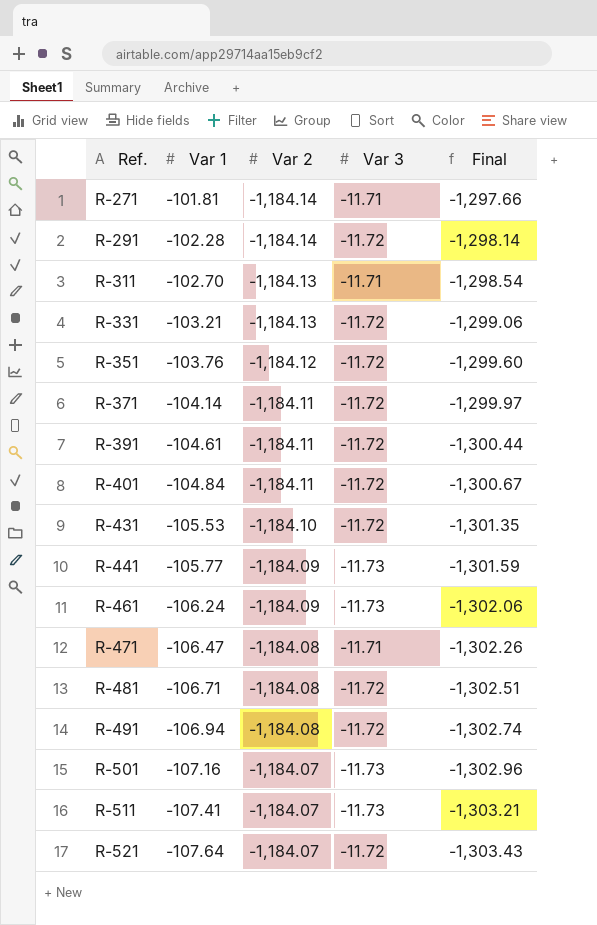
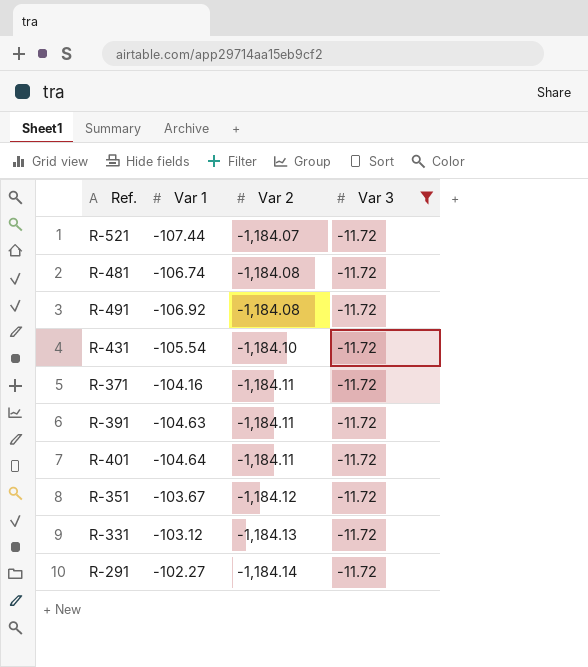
filter: none -> Var 3 = -11.72
row order: Ref. ascending -> Var 2 descending
column Final | formula: [Var 1] + [Var 2] + [Var 3] -> none
R-521 | Var 1: -107.64 -> -107.44
R-481 | Var 1: -106.71 -> -106.74
R-491 | Var 1: -106.94 -> -106.92
R-431 | Var 1: -105.53 -> -105.54
R-371 | Var 1: -104.14 -> -104.16
R-391 | Var 1: -104.61 -> -104.63
R-401 | Var 1: -104.84 -> -104.64
R-351 | Var 1: -103.76 -> -103.67
R-331 | Var 1: -103.21 -> -103.12
R-291 | Var 1: -102.28 -> -102.27

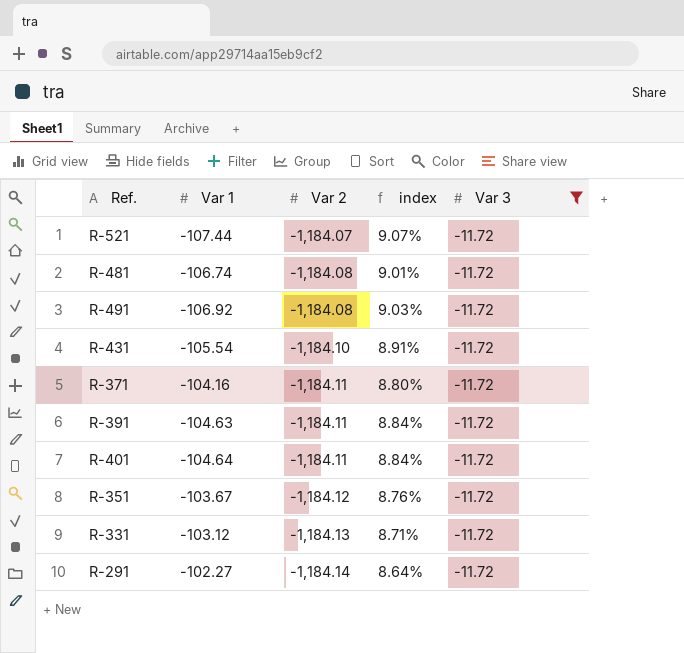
column index | formula: none -> [Var 1] / [Var 2]

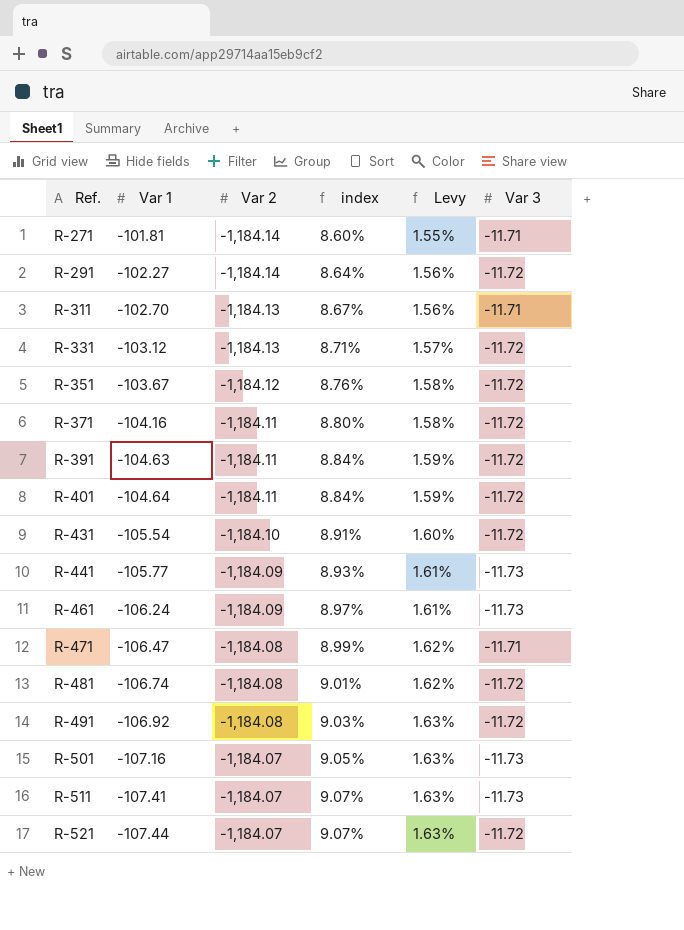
filter: Var 3 = -11.72 -> none
row order: Var 2 descending -> Ref. ascending
column Levy | formula: none -> [index] * 0.18

